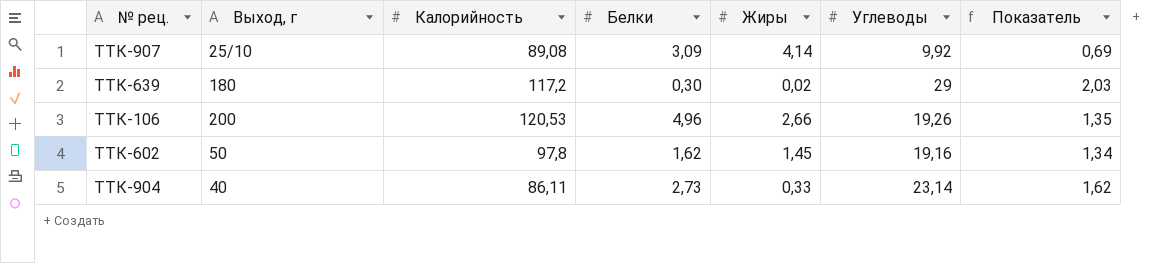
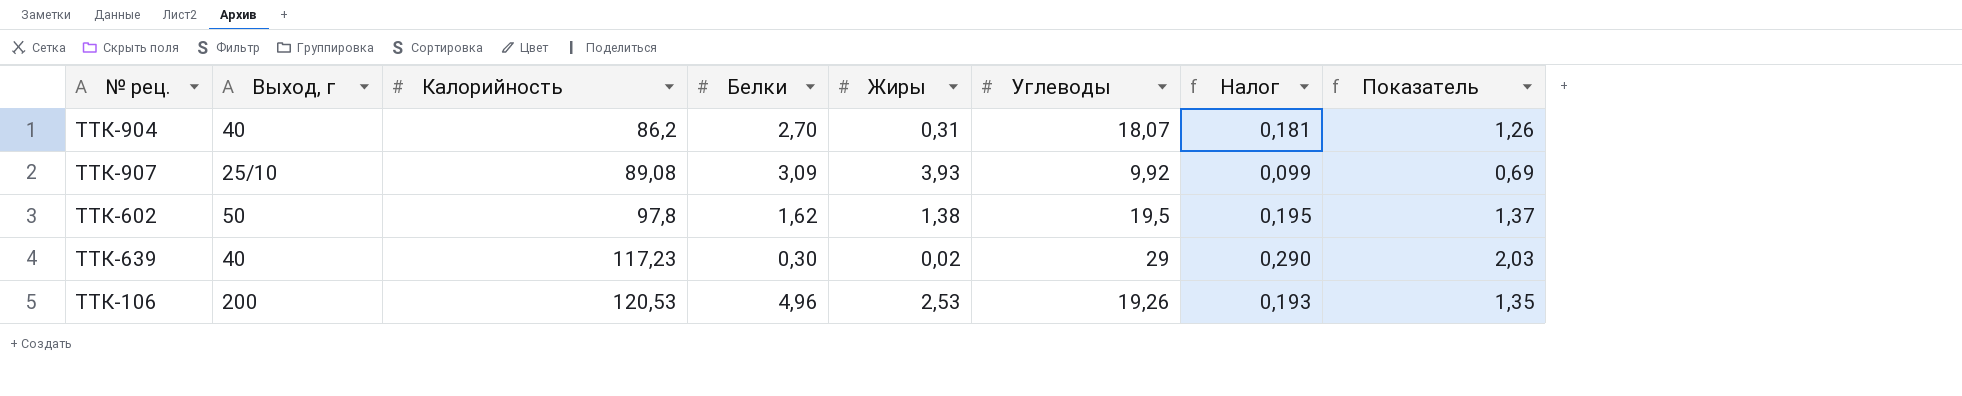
row order: none -> Калорийность ascending
column Налог | formula: none -> [Углеводы] * 0,01
ТТК-904 | Калорийность: 86,11 -> 86,2
ТТК-904 | Белки: 2,73 -> 2,70
ТТК-904 | Жиры: 0,33 -> 0,31
ТТК-904 | Углеводы: 23,14 -> 18,07
ТТК-904 | Показатель: 1,62 -> 1,26
ТТК-907 | Жиры: 4,14 -> 3,93
ТТК-602 | Жиры: 1,45 -> 1,38
ТТК-602 | Углеводы: 19,16 -> 19,5
ТТК-602 | Показатель: 1,34 -> 1,37
ТТК-639 | Выход, г: 180 -> 40
ТТК-639 | Калорийность: 117,2 -> 117,23
ТТК-106 | Жиры: 2,66 -> 2,53

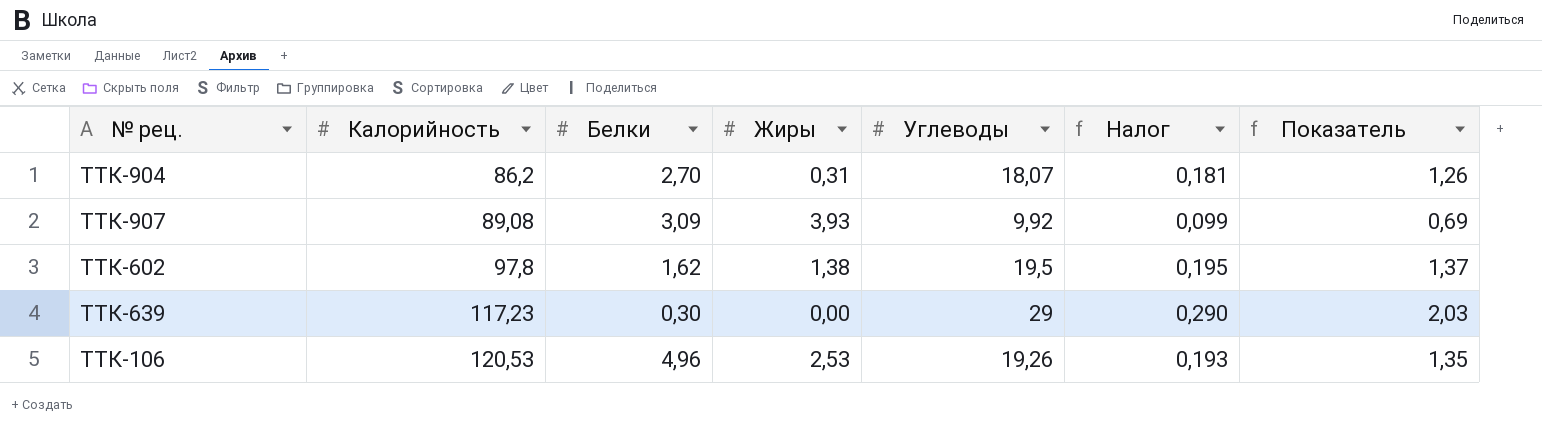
column Выход, г | position: 2 -> none
ТТК-639 | Жиры: 0,02 -> 0,00

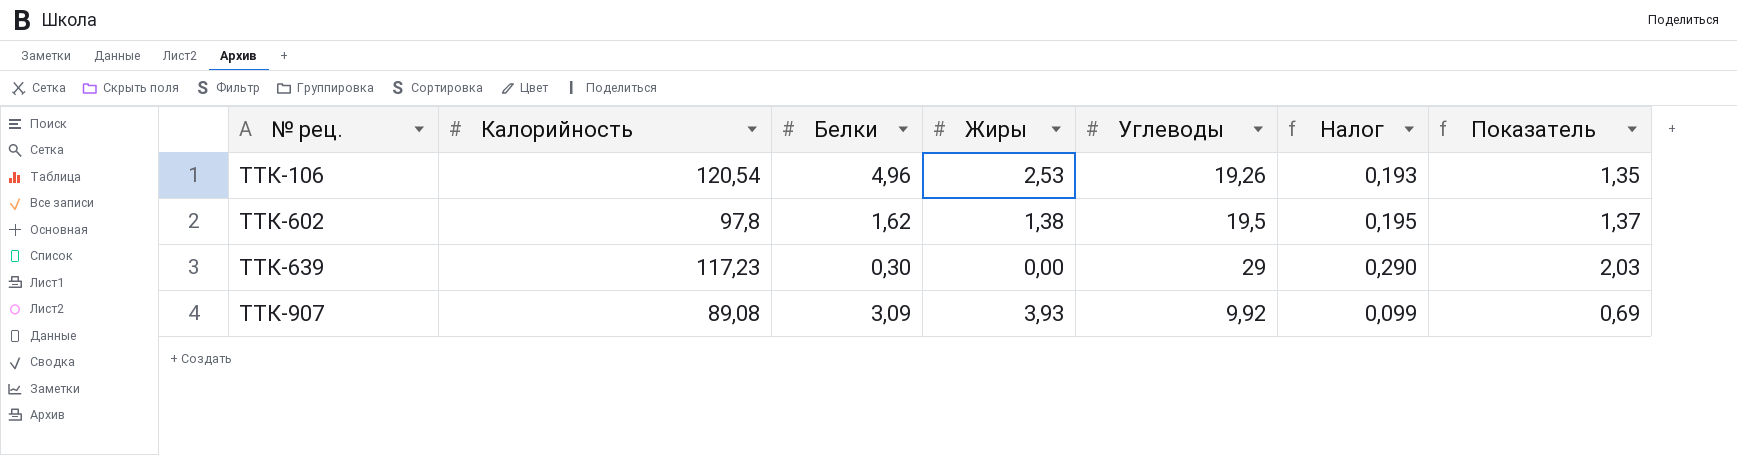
row order: Калорийность ascending -> № рец. ascending
row ТТК-904: 86,2 | 2,70 | 0,31 | 18,07 | 0,181 | 1,26 -> none
ТТК-106 | Калорийность: 120,53 -> 120,54

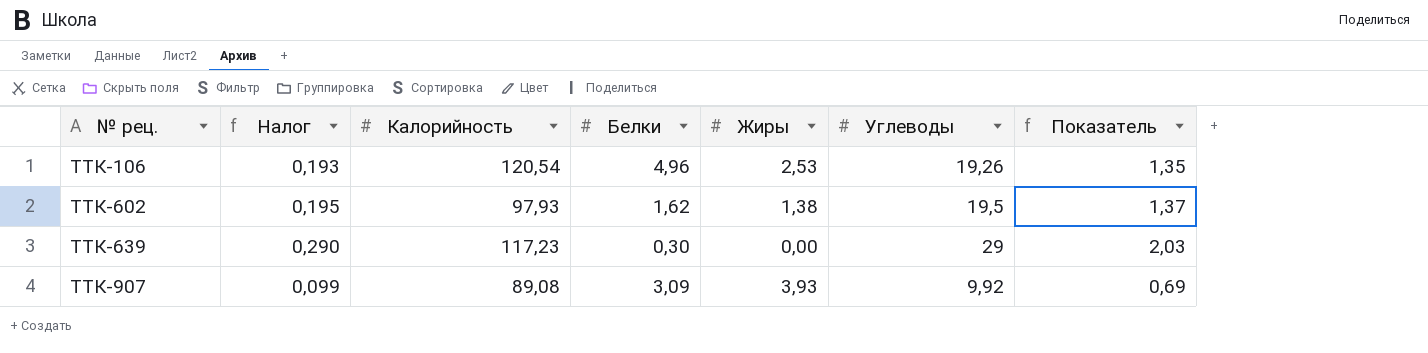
column Налог | position: 6 -> 2
ТТК-602 | Калорийность: 97,8 -> 97,93

